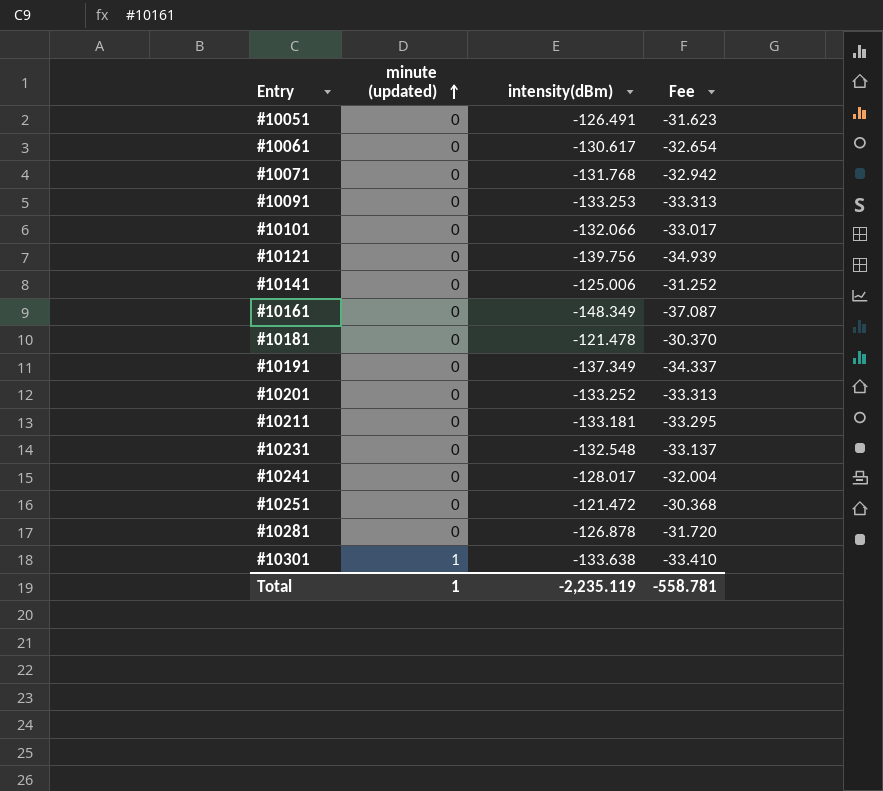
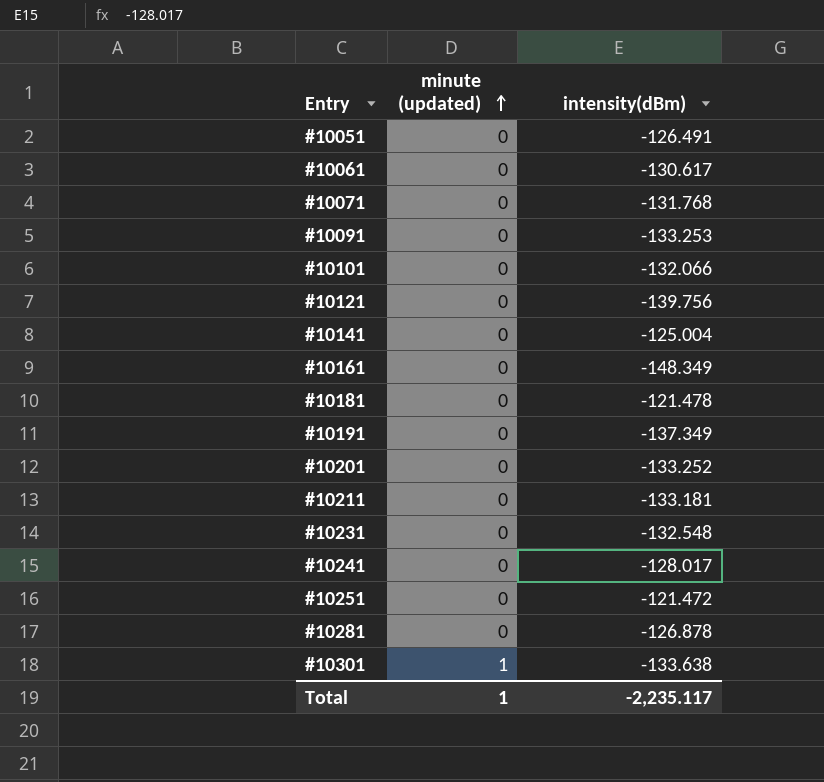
column Fee | formula: [intensity(dBm)] * 0.25 -> none
#10141 | intensity(dBm): -125.006 -> -125.004
Total | intensity(dBm): -2,235.119 -> -2,235.117

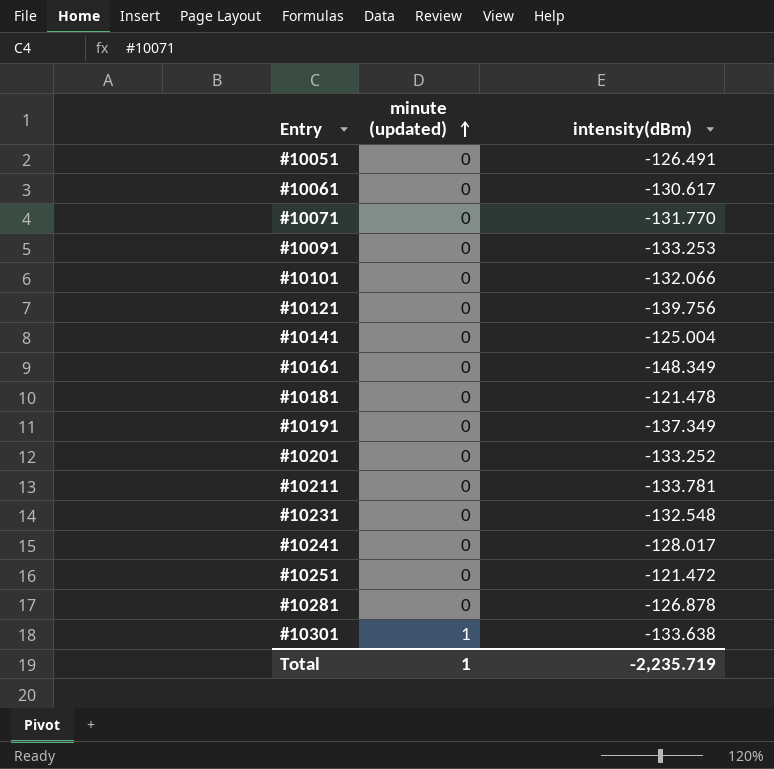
#10071 | intensity(dBm): -131.768 -> -131.770
#10211 | intensity(dBm): -133.181 -> -133.781
Total | intensity(dBm): -2,235.117 -> -2,235.719

